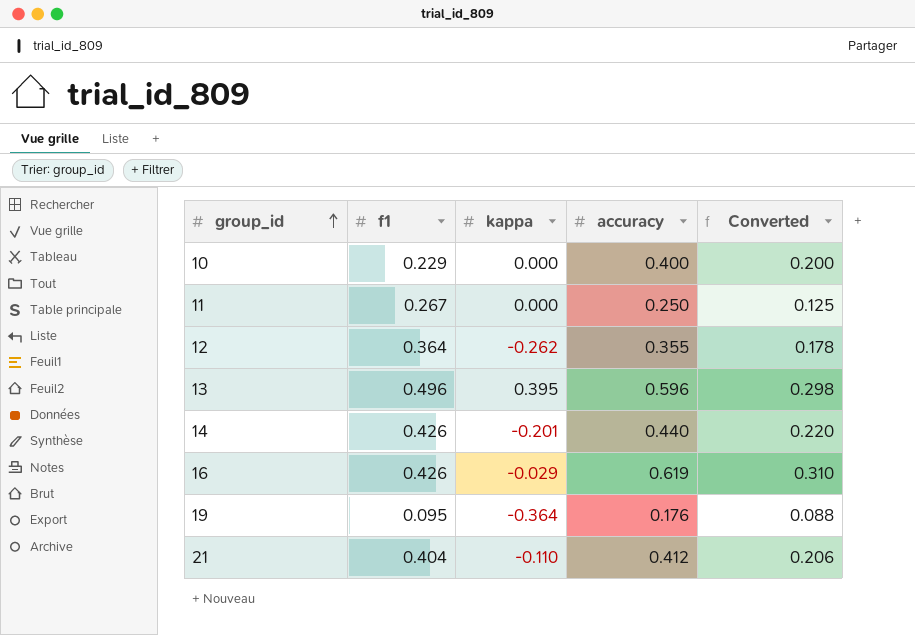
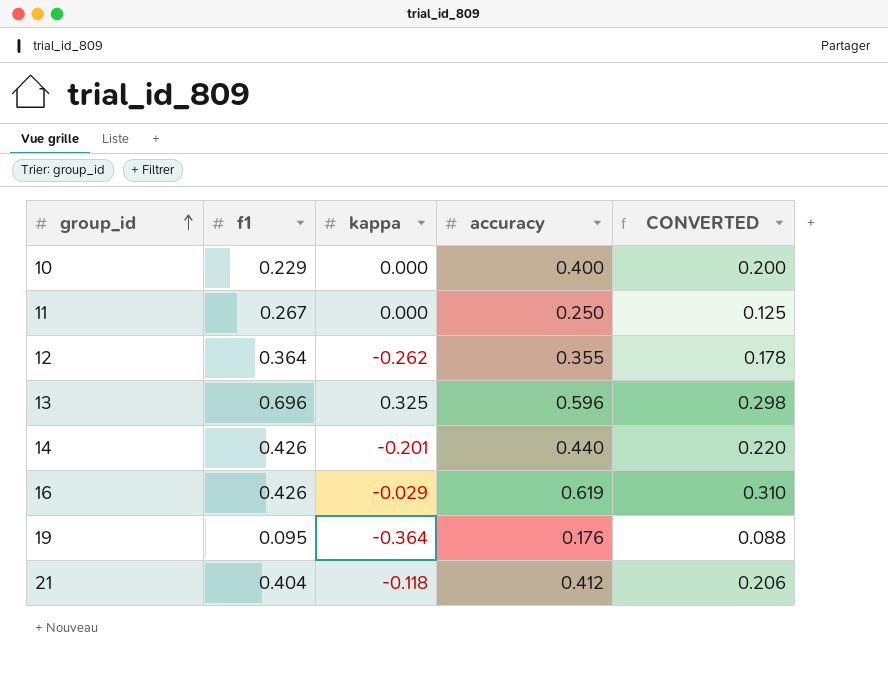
column name: Converted -> CONVERTED
13 | f1: 0.496 -> 0.696
13 | kappa: 0.395 -> 0.325
21 | kappa: -0.110 -> -0.118

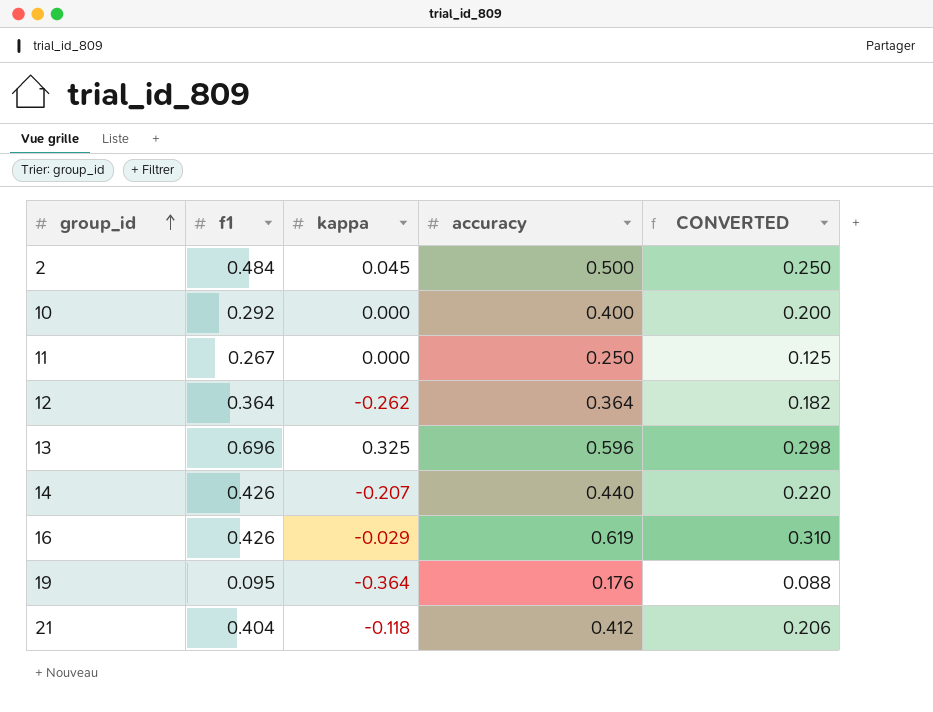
row 2: none -> 0.484 | 0.045 | 0.500 | 0.250
10 | f1: 0.229 -> 0.292
12 | accuracy: 0.355 -> 0.364
12 | CONVERTED: 0.178 -> 0.182
14 | kappa: -0.201 -> -0.207

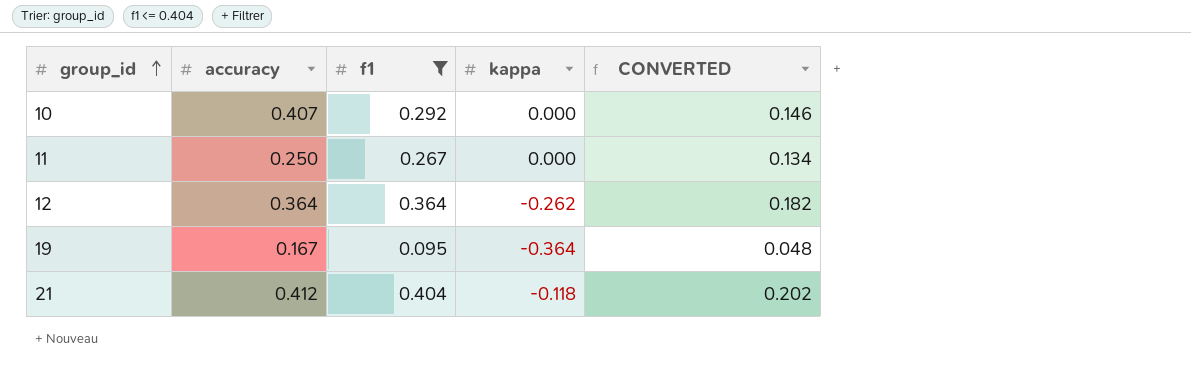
filter: none -> f1 <= 0.404
column accuracy | position: 4 -> 2
column CONVERTED | formula: [accuracy] * 0.5 -> [f1] * 0.5
10 | accuracy: 0.400 -> 0.407
19 | accuracy: 0.176 -> 0.167

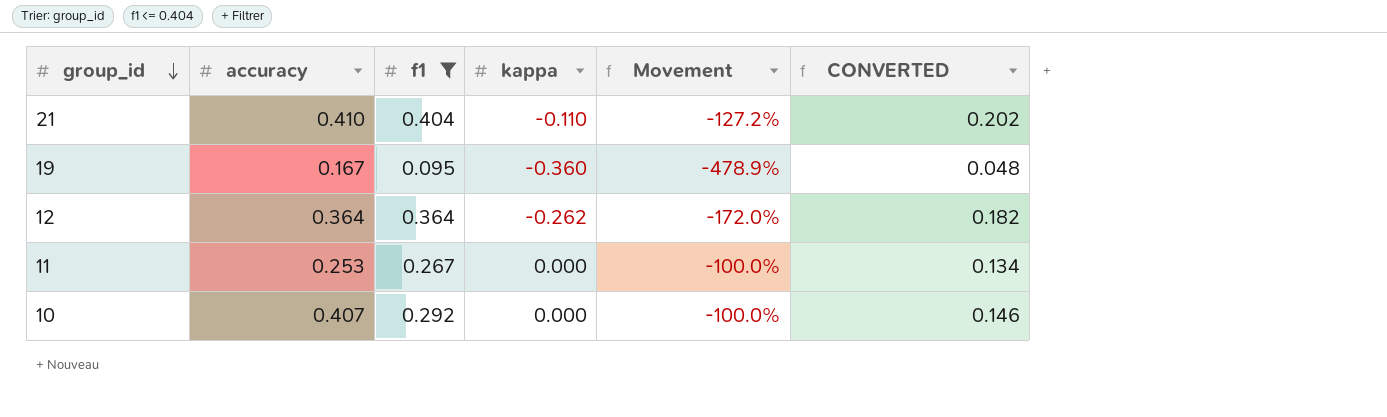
row order: group_id ascending -> group_id descending
column Movement | formula: none -> ([kappa] - [f1]) / [f1]
21 | accuracy: 0.412 -> 0.410
21 | kappa: -0.118 -> -0.110
19 | kappa: -0.364 -> -0.360
11 | accuracy: 0.250 -> 0.253

